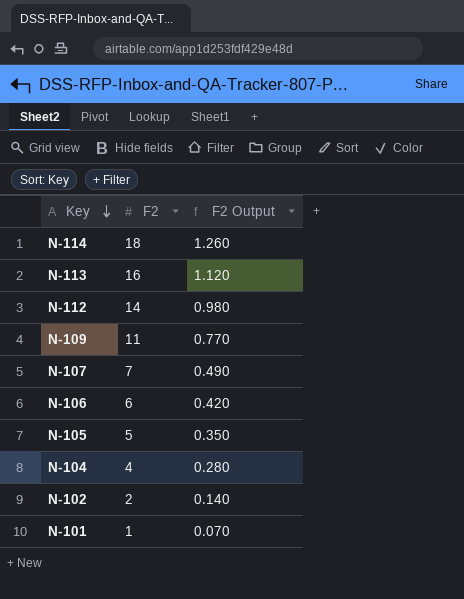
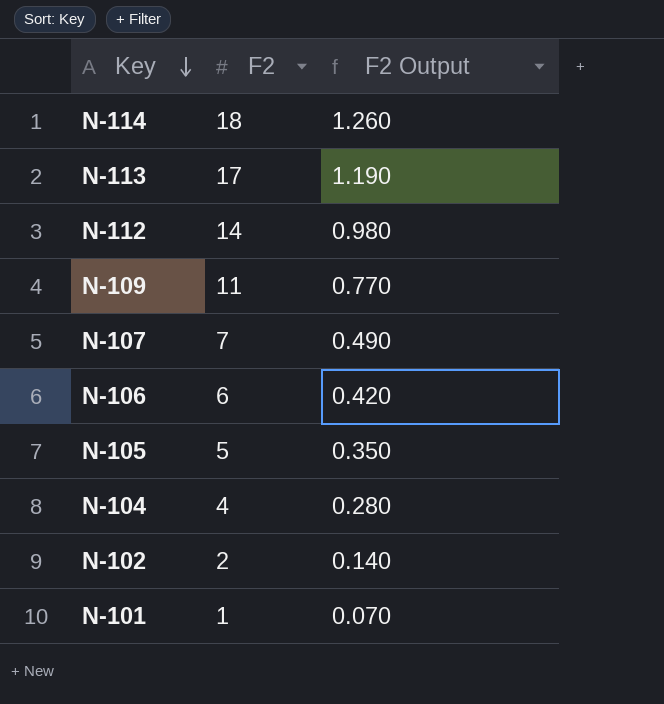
N-113 | F2: 16 -> 17
N-113 | F2 Output: 1.120 -> 1.190

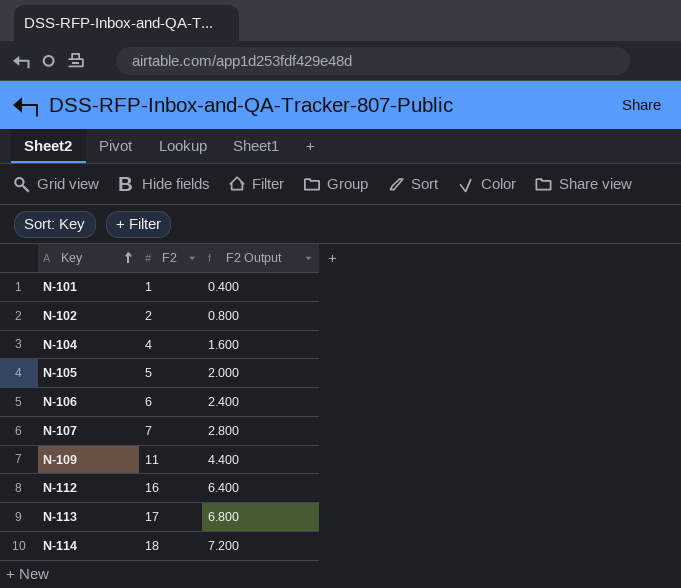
row order: Key descending -> Key ascending
column F2 Output | formula: [F2] * 0.07 -> [F2] * 0.4
N-112 | F2: 14 -> 16

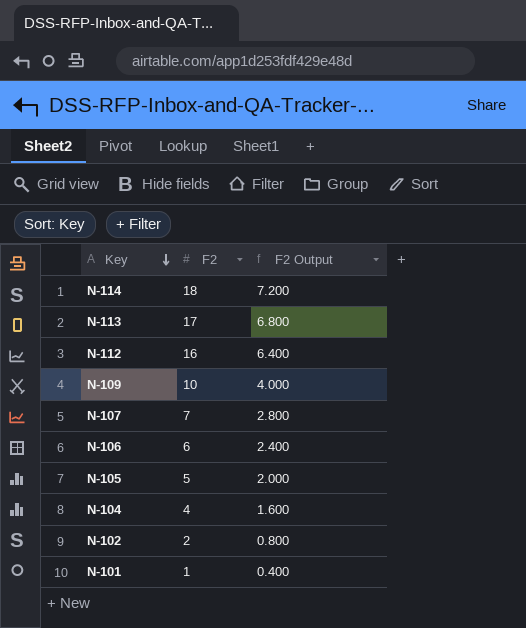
row order: Key ascending -> Key descending
N-109 | F2: 11 -> 10
N-109 | F2 Output: 4.400 -> 4.000

